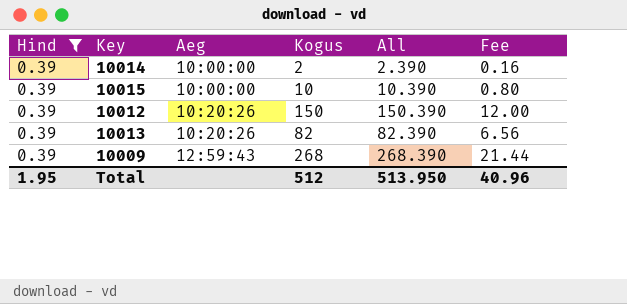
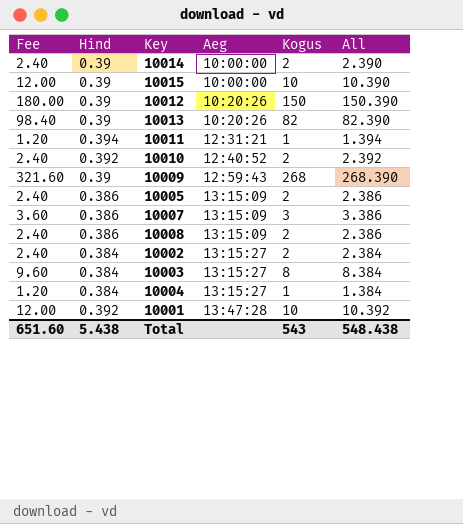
filter: Hind = 0.39 -> none
column Fee | formula: [Kogus] * 0.08 -> [Kogus] * 1.2
column Fee | position: 6 -> 1
Total | Fee: 40.96 -> 651.60
Total | Hind: 1.95 -> 5.438
Total | Kogus: 512 -> 543
Total | All: 513.950 -> 548.438

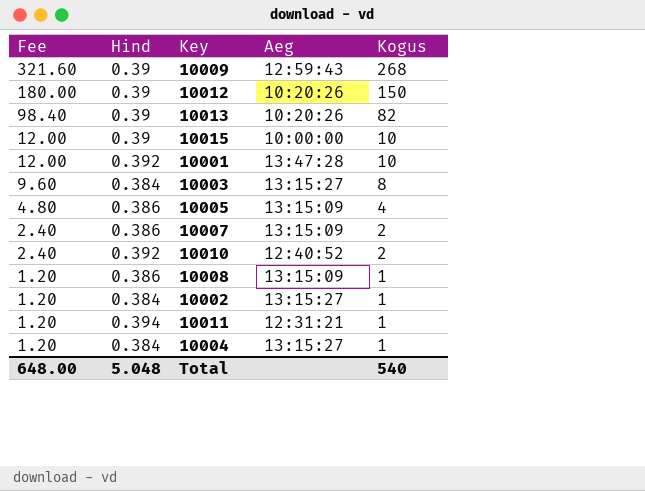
row order: Aeg ascending -> Fee descending
column All | formula: [Hind] + [Kogus] -> none
row 10014: 2.40 | 0.39 | 10:00:00 | 2 | 2.390 -> none
10005 | Fee: 2.40 -> 4.80
10005 | Kogus: 2 -> 4
10007 | Fee: 3.60 -> 2.40
10007 | Kogus: 3 -> 2
10008 | Fee: 2.40 -> 1.20
10008 | Kogus: 2 -> 1
10002 | Fee: 2.40 -> 1.20
10002 | Kogus: 2 -> 1
Total | Fee: 651.60 -> 648.00
Total | Hind: 5.438 -> 5.048
Total | Kogus: 543 -> 540

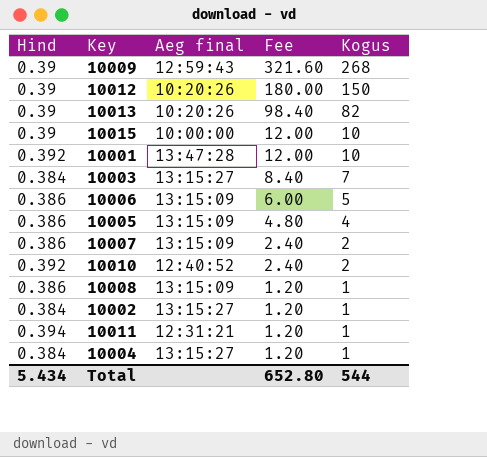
column name: Aeg -> Aeg final
column Fee | position: 1 -> 4
10003 | Fee: 9.60 -> 8.40
10003 | Kogus: 8 -> 7
row 10006: none -> 0.386 | 13:15:09 | 6.00 | 5
Total | Hind: 5.048 -> 5.434
Total | Fee: 648.00 -> 652.80
Total | Kogus: 540 -> 544

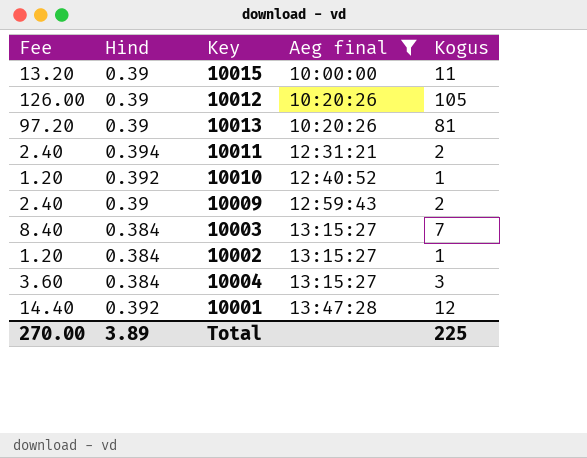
filter: none -> Aeg final != 13:15:09
row order: Fee descending -> Aeg final ascending
column Fee | position: 4 -> 1
10015 | Fee: 12.00 -> 13.20
10015 | Kogus: 10 -> 11
10012 | Fee: 180.00 -> 126.00
10012 | Kogus: 150 -> 105
10013 | Fee: 98.40 -> 97.20
10013 | Kogus: 82 -> 81
10011 | Fee: 1.20 -> 2.40
10011 | Kogus: 1 -> 2
10010 | Fee: 2.40 -> 1.20
10010 | Kogus: 2 -> 1
10009 | Fee: 321.60 -> 2.40
10009 | Kogus: 268 -> 2
10004 | Fee: 1.20 -> 3.60
10004 | Kogus: 1 -> 3
10001 | Fee: 12.00 -> 14.40
10001 | Kogus: 10 -> 12
Total | Fee: 652.80 -> 270.00
Total | Hind: 5.434 -> 3.89
Total | Kogus: 544 -> 225

